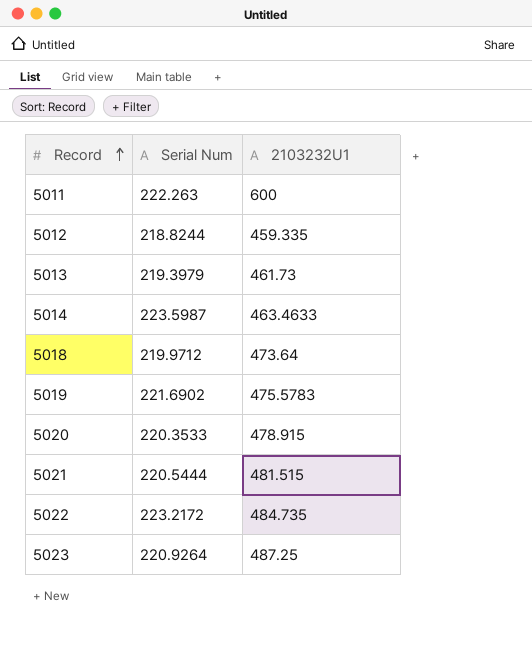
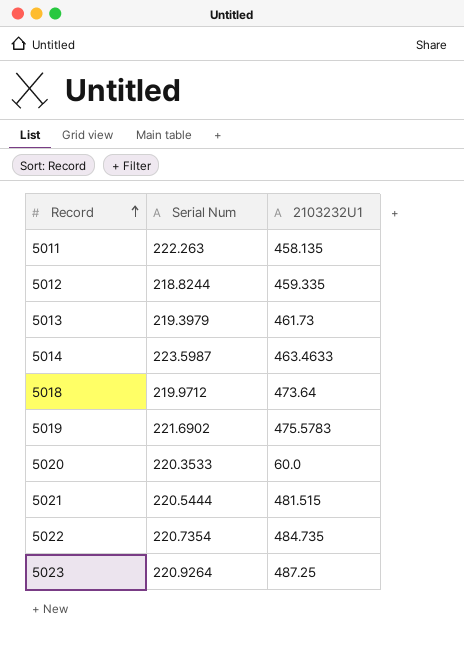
5011 | 2103232U1: 600 -> 458.135
5020 | 2103232U1: 478.915 -> 60.0
5022 | Serial Num: 223.2172 -> 220.7354

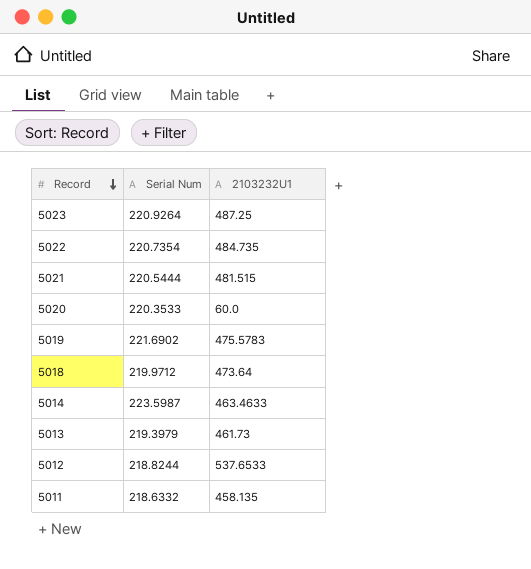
row order: Record ascending -> Record descending
5012 | 2103232U1: 459.335 -> 537.6533
5011 | Serial Num: 222.263 -> 218.6332

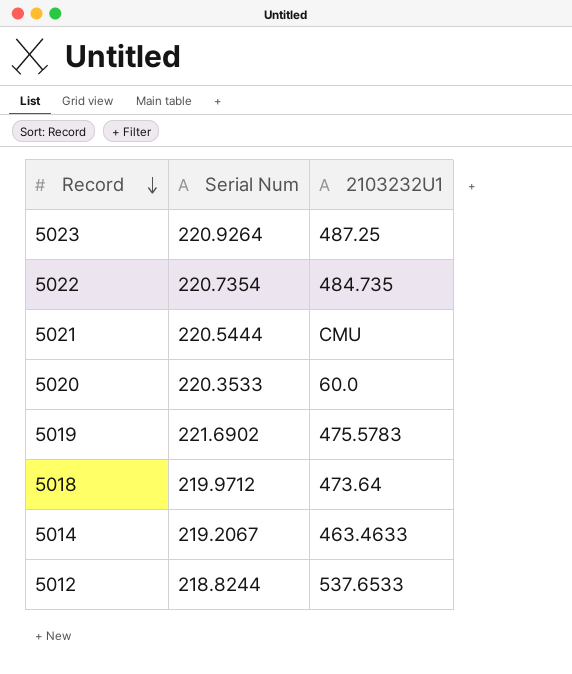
row 5013: 219.3979 | 461.73 -> none
row 5011: 218.6332 | 458.135 -> none
5021 | 2103232U1: 481.515 -> CMU
5014 | Serial Num: 223.5987 -> 219.2067

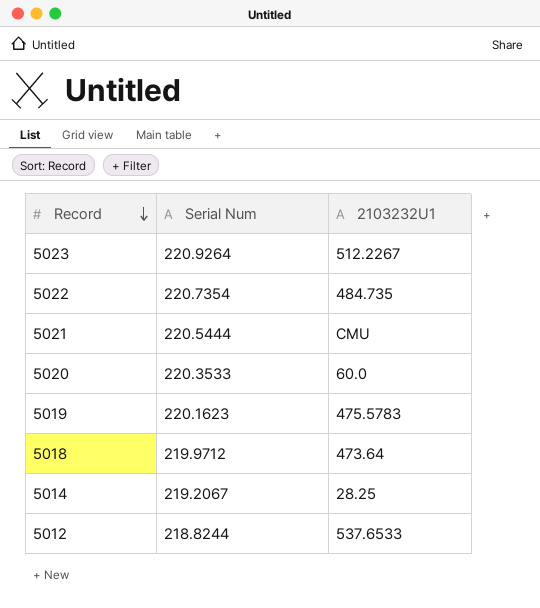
5023 | 2103232U1: 487.25 -> 512.2267
5019 | Serial Num: 221.6902 -> 220.1623
5014 | 2103232U1: 463.4633 -> 28.25

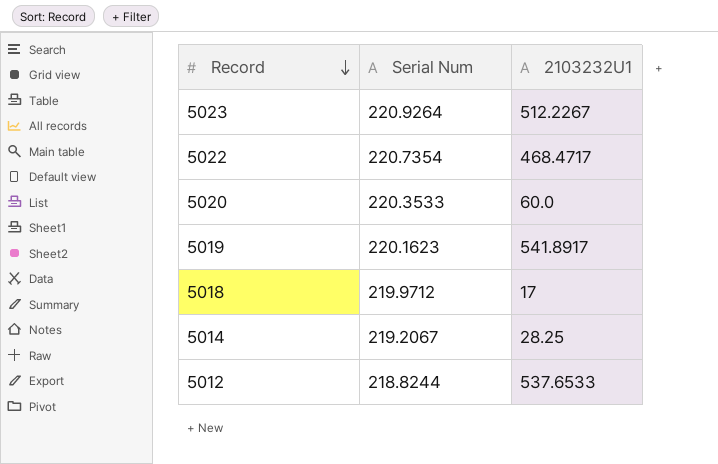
row 5021: 220.5444 | CMU -> none
5022 | 2103232U1: 484.735 -> 468.4717
5019 | 2103232U1: 475.5783 -> 541.8917
5018 | 2103232U1: 473.64 -> 17

